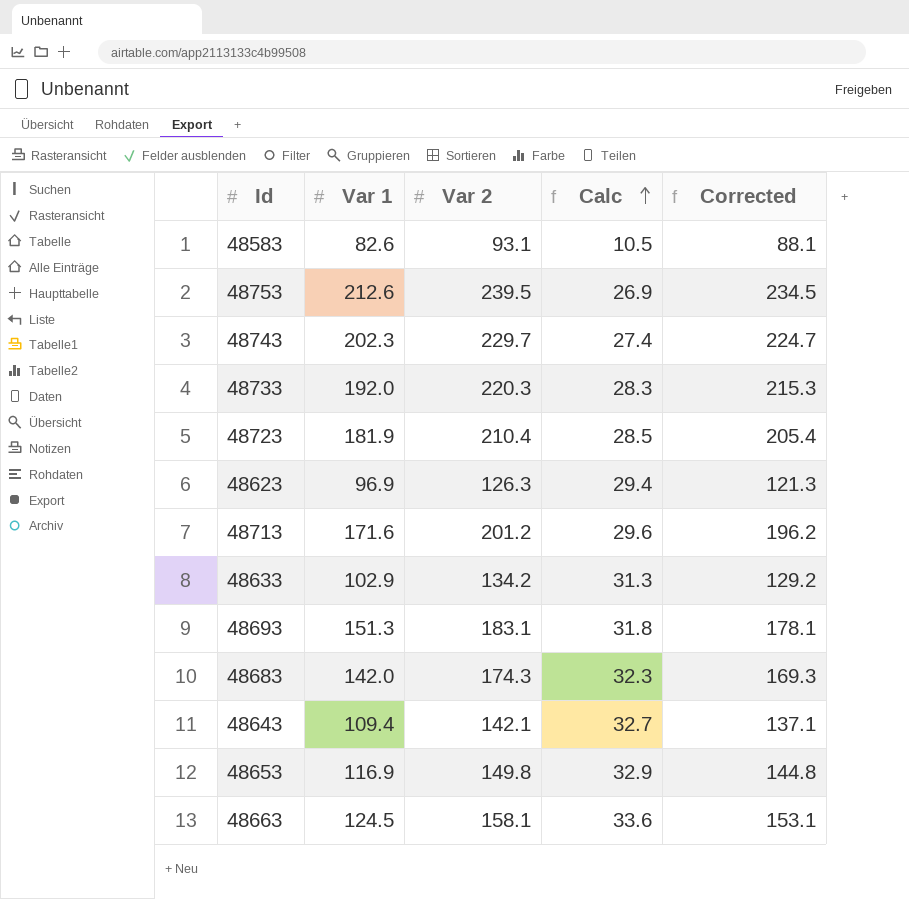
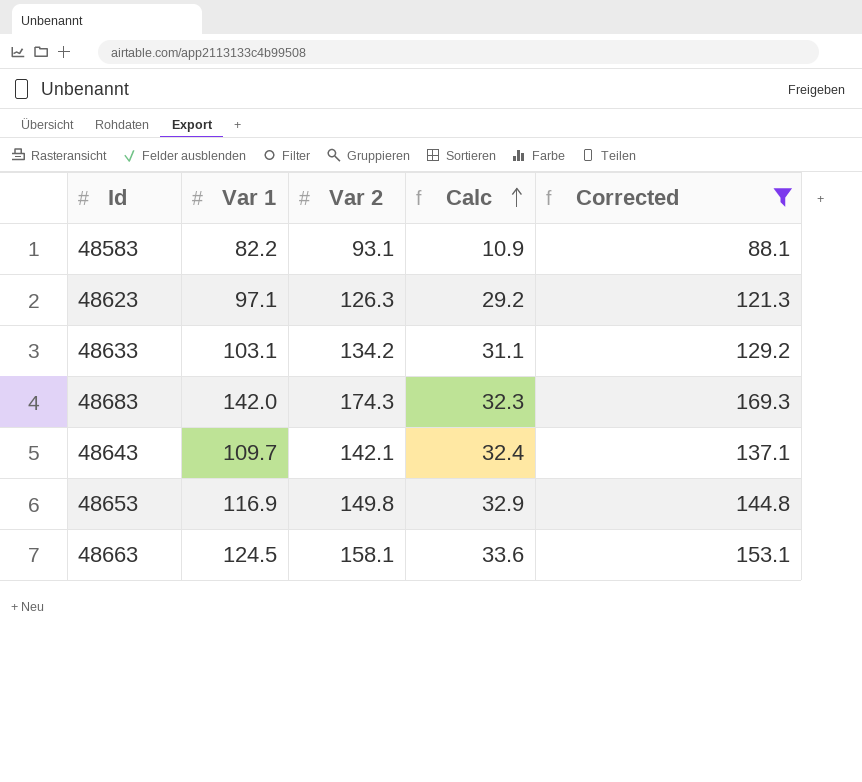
filter: none -> Corrected <= 169.3
48583 | Var 1: 82.6 -> 82.2
48583 | Calc: 10.5 -> 10.9
48623 | Var 1: 96.9 -> 97.1
48623 | Calc: 29.4 -> 29.2
48633 | Var 1: 102.9 -> 103.1
48633 | Calc: 31.3 -> 31.1
48643 | Var 1: 109.4 -> 109.7
48643 | Calc: 32.7 -> 32.4

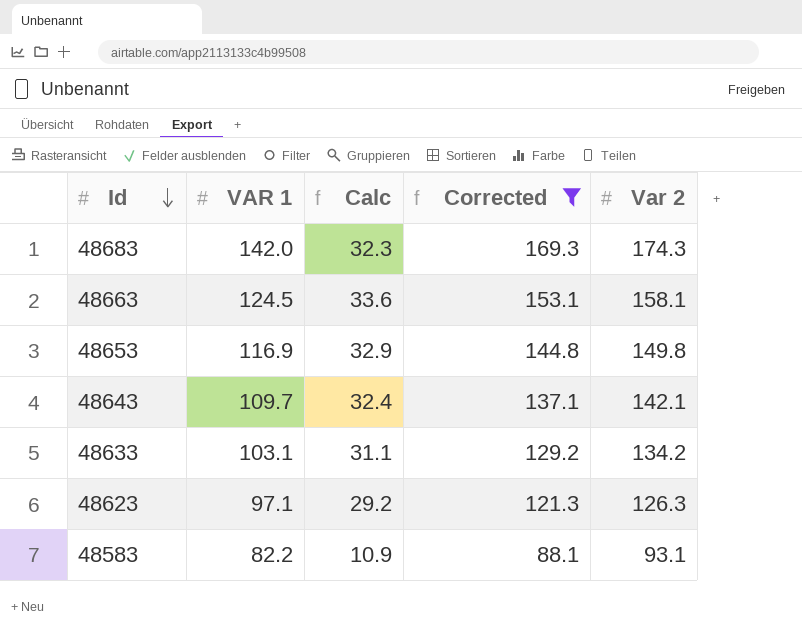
row order: Calc ascending -> Id descending
column name: Var 1 -> VAR 1
column Var 2 | position: 3 -> 5

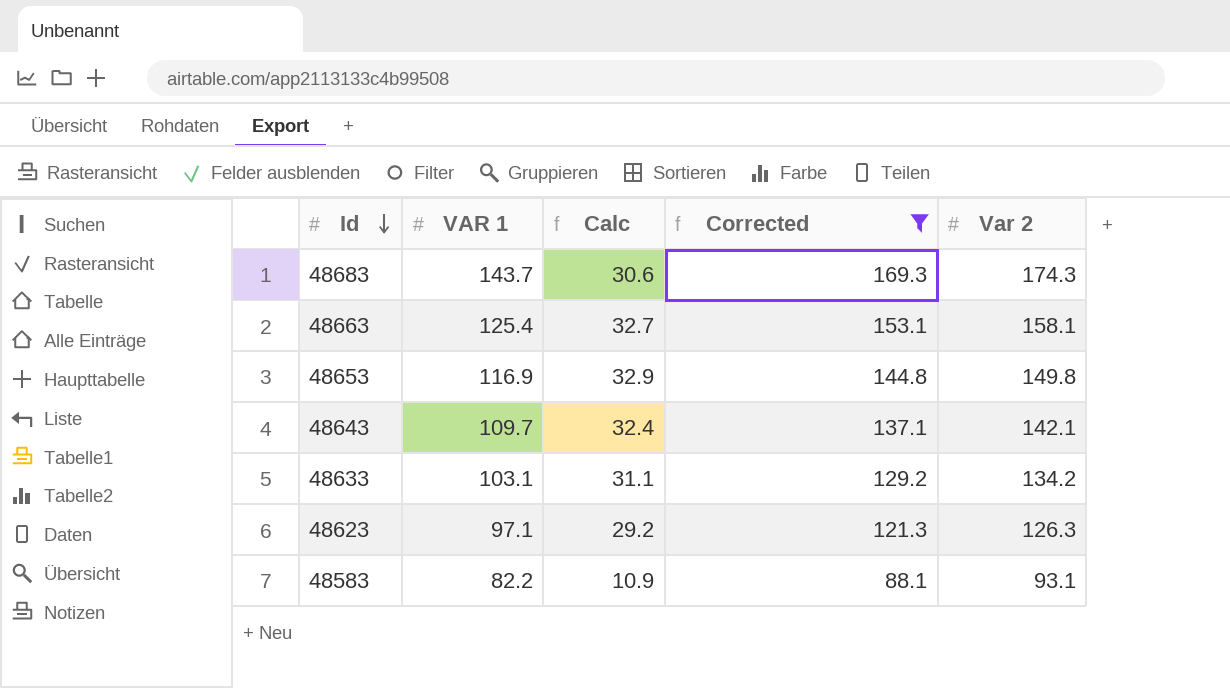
48683 | VAR 1: 142.0 -> 143.7
48683 | Calc: 32.3 -> 30.6
48663 | VAR 1: 124.5 -> 125.4
48663 | Calc: 33.6 -> 32.7

